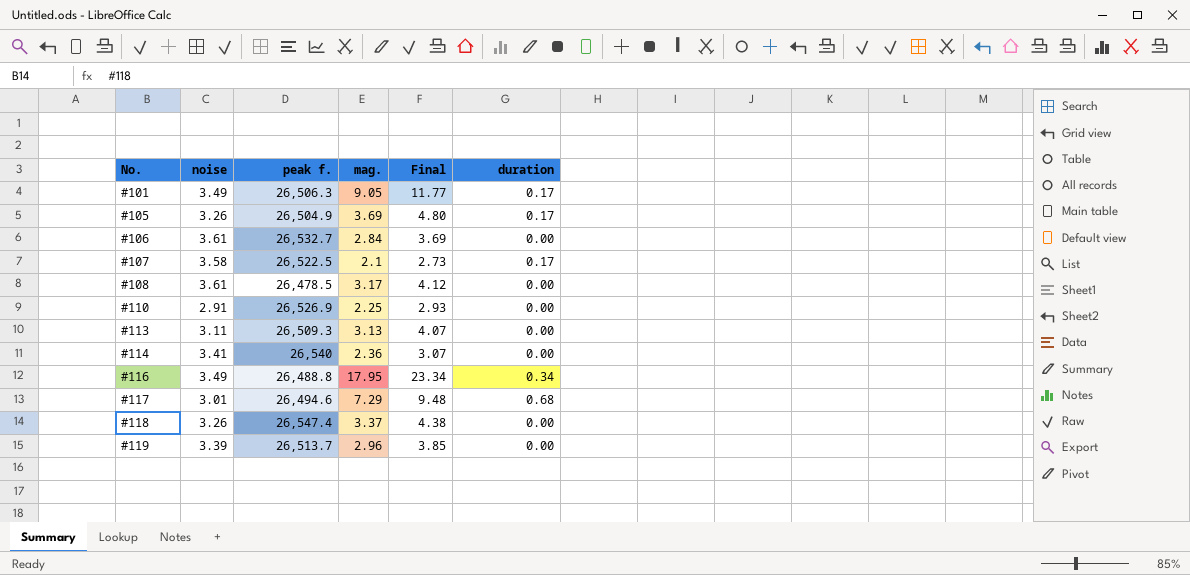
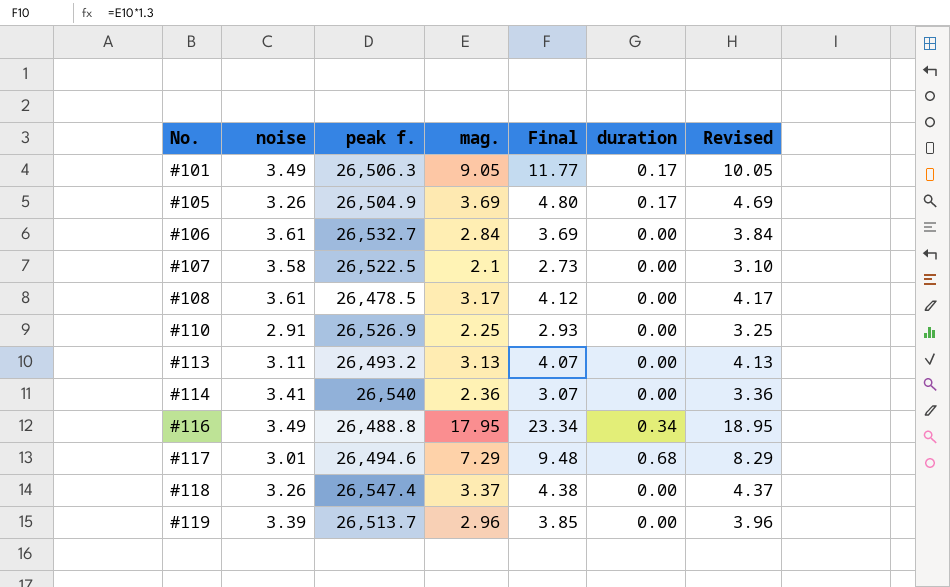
column Revised | formula: none -> [mag.] + 1
#107 | duration: 0.17 -> 0.00
#113 | peak f.: 26,509.3 -> 26,493.2

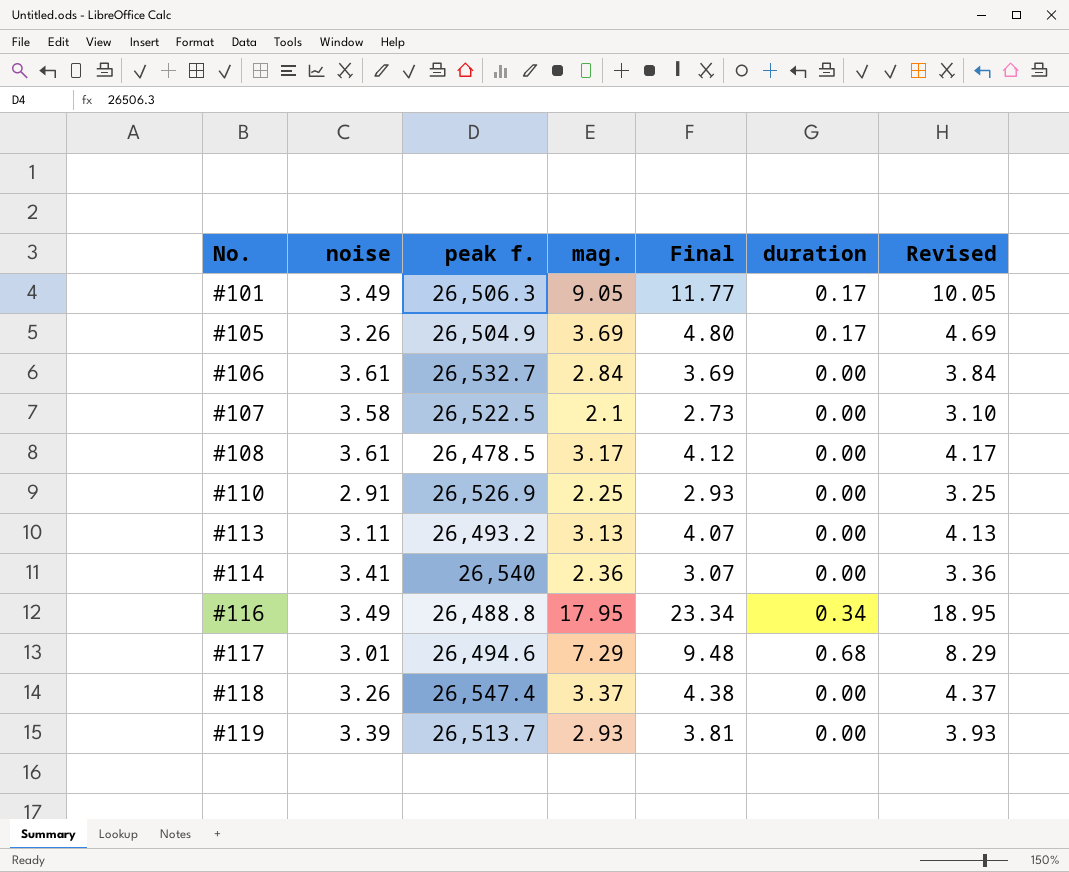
#119 | mag.: 2.96 -> 2.93
#119 | Final: 3.85 -> 3.81
#119 | Revised: 3.96 -> 3.93

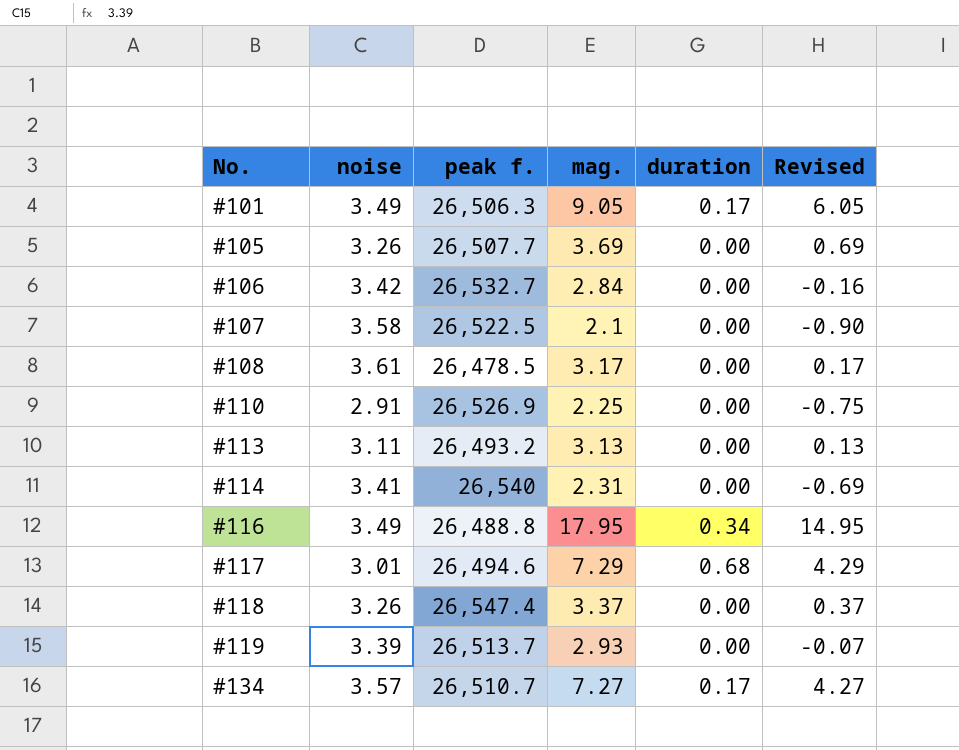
column Final | formula: [mag.] * 1.3 -> none
column Revised | formula: [mag.] + 1 -> [mag.] - 3
#105 | peak f.: 26,504.9 -> 26,507.7
#105 | duration: 0.17 -> 0.00
#106 | noise: 3.61 -> 3.42
#114 | mag.: 2.36 -> 2.31
row #134: none -> 3.57 | 26,510.7 | 7.27 | 0.17 | 4.27

